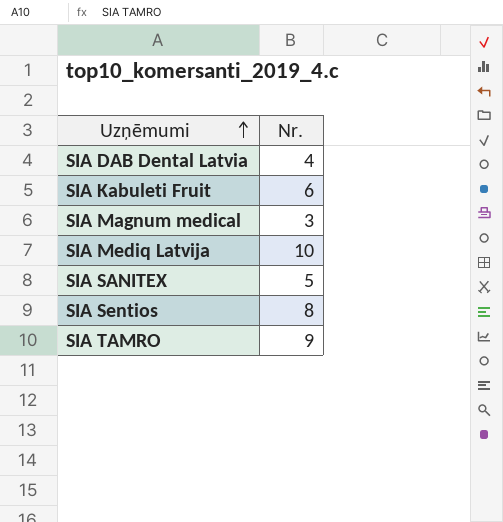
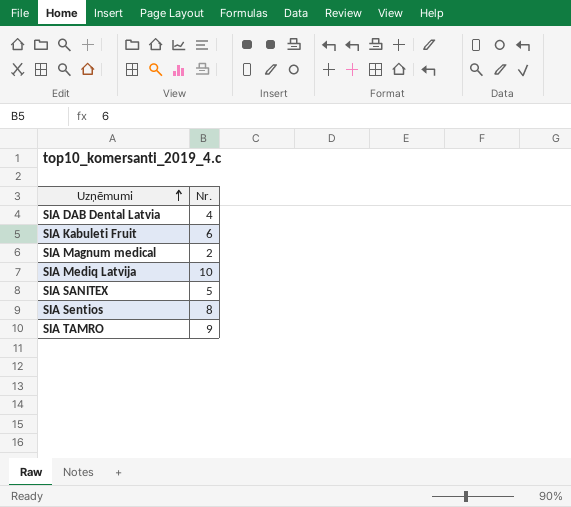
SIA Magnum medical | Nr.: 3 -> 2

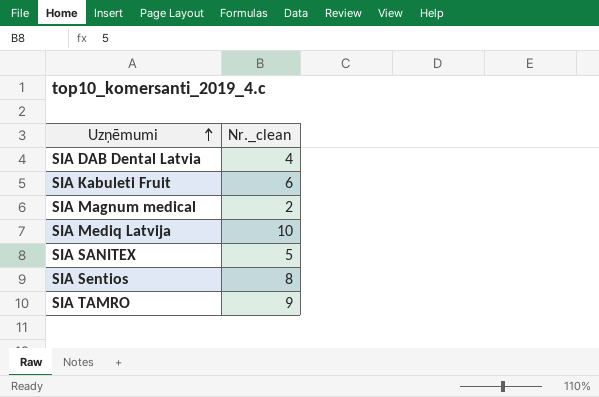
column name: Nr. -> Nr._clean

